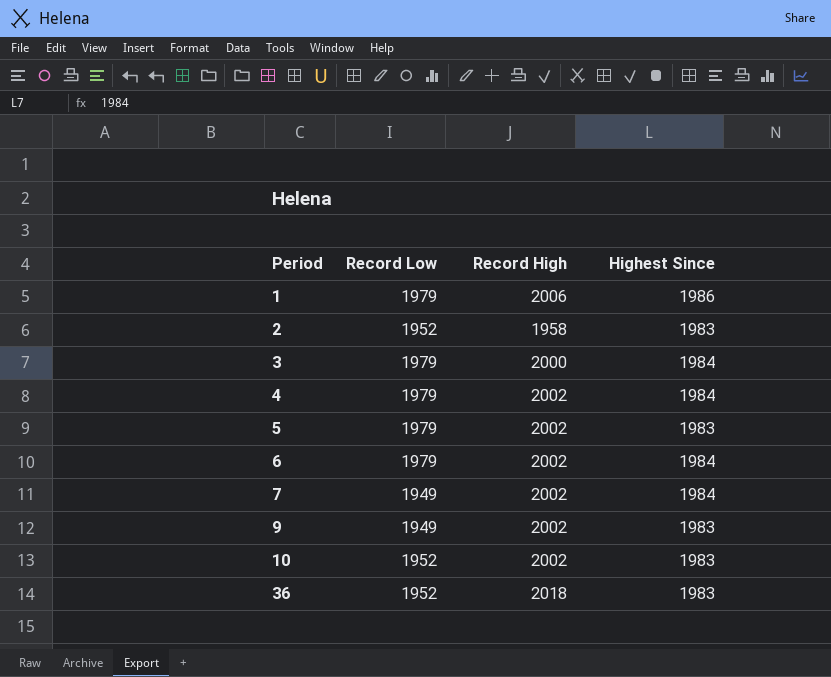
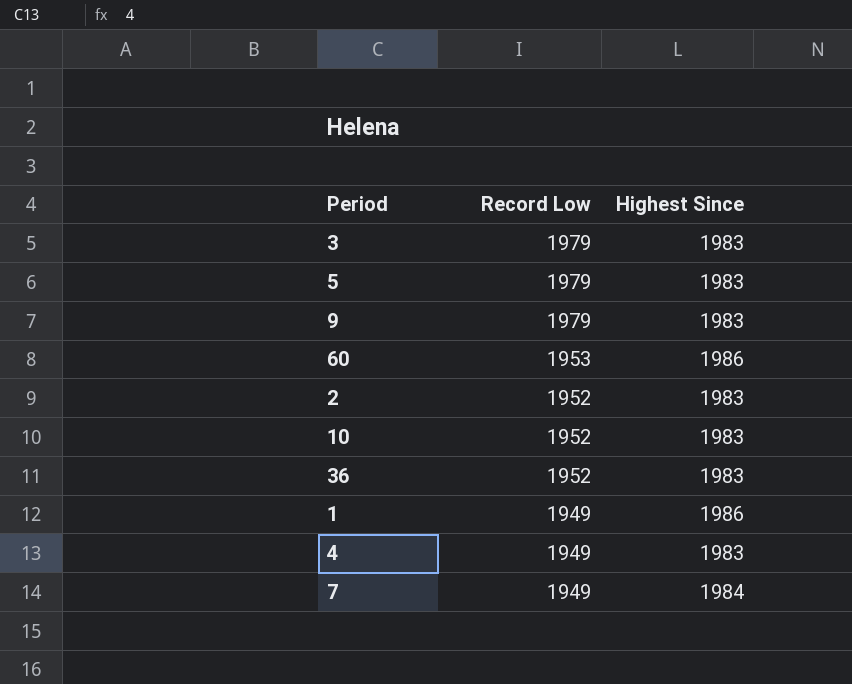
row order: Period ascending -> Record Low descending
column Record High | position: 3 -> none
row 6: 1979 | 2002 | 1984 -> none
3 | Highest Since: 1984 -> 1983
9 | Record Low: 1949 -> 1979
row 60: none -> 1953 | 1986
1 | Record Low: 1979 -> 1949
4 | Record Low: 1979 -> 1949
4 | Highest Since: 1984 -> 1983

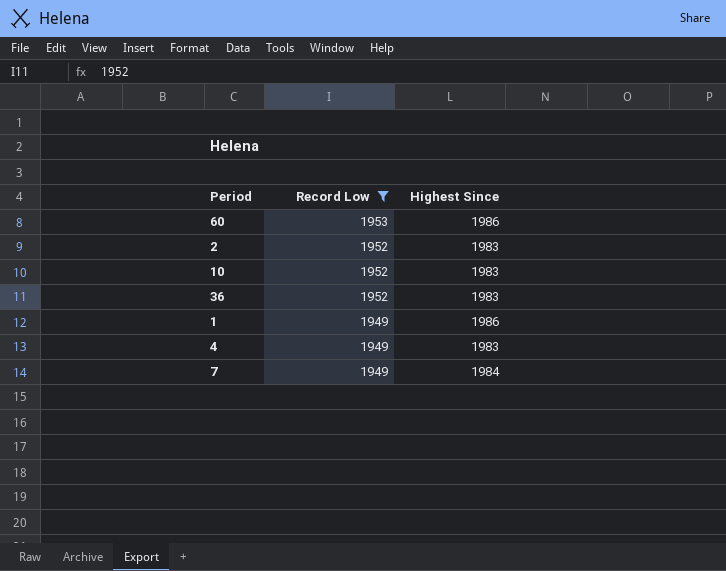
filter: none -> Record Low != 1979

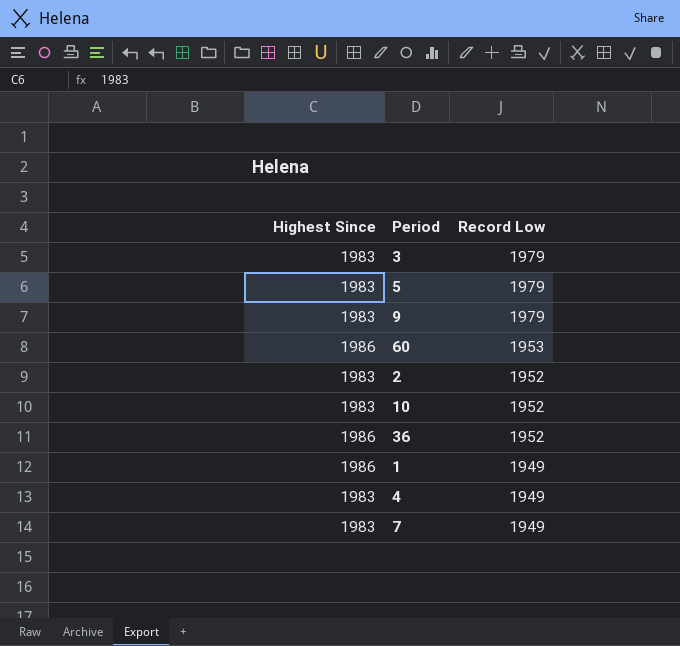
filter: Record Low != 1979 -> none
column Highest Since | position: 3 -> 1
36 | Highest Since: 1983 -> 1986
7 | Highest Since: 1984 -> 1983

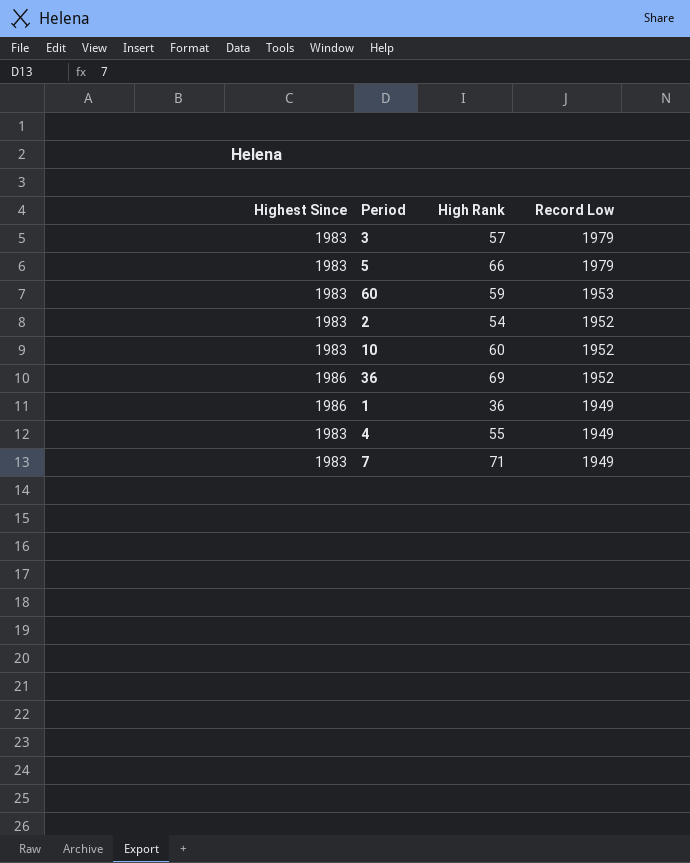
column High Rank | position: none -> 3
row 9: 1983 | 1979 -> none
60 | Highest Since: 1986 -> 1983

